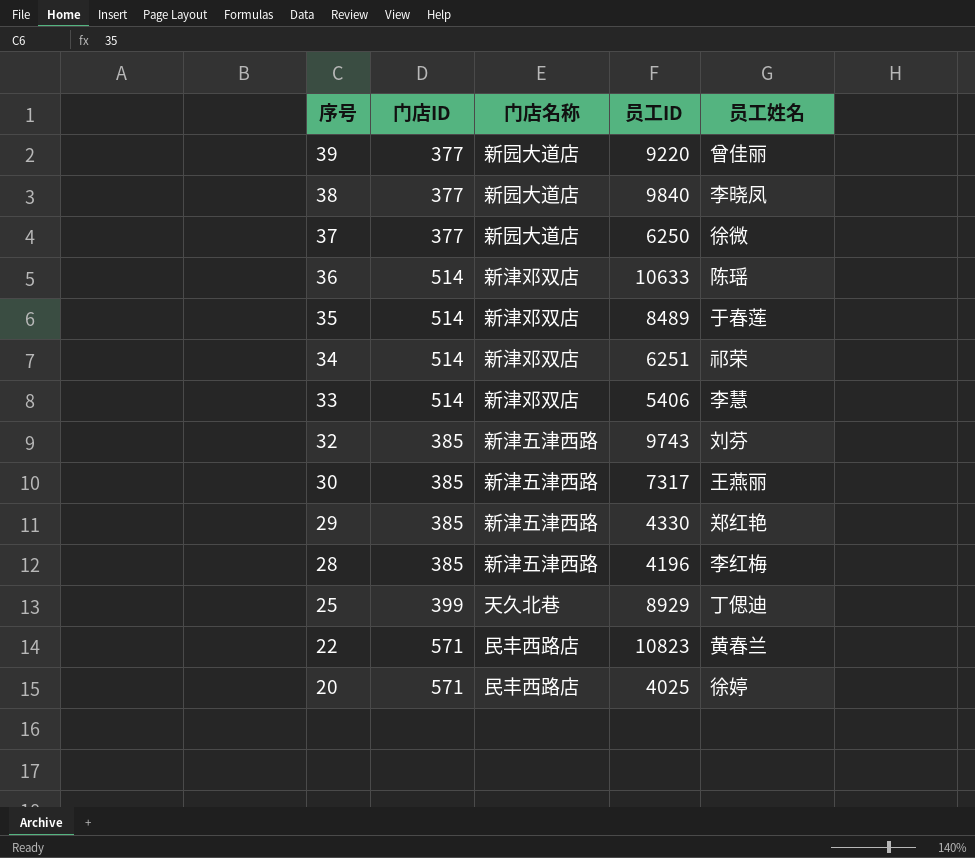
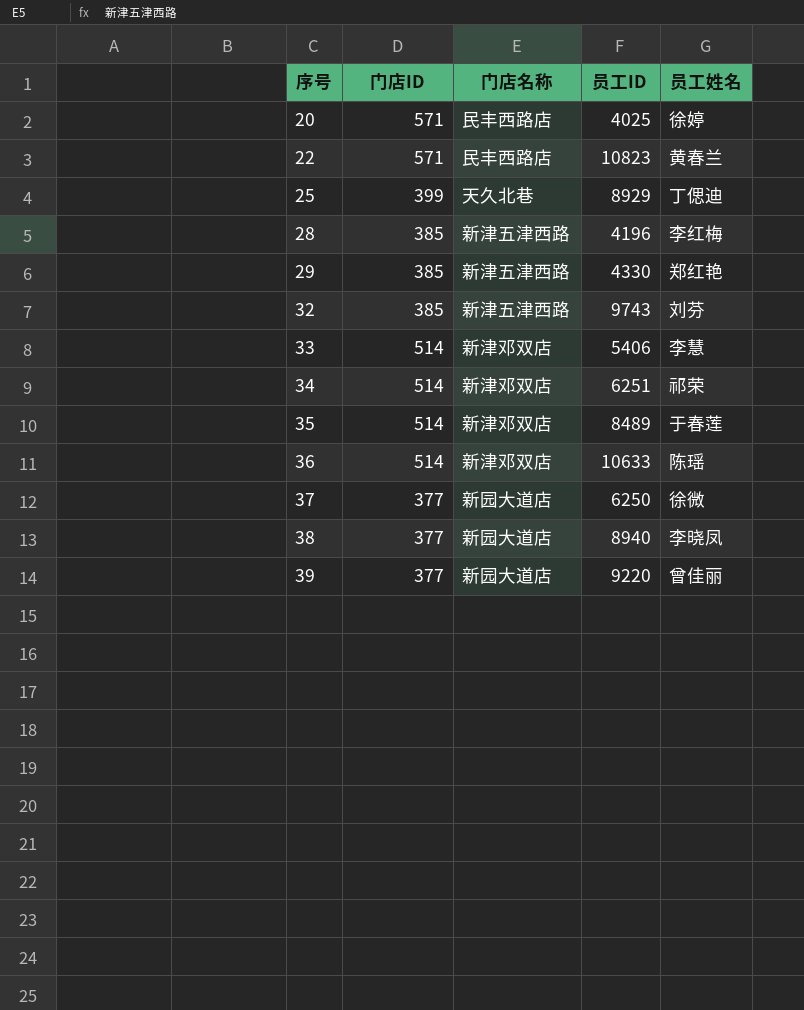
row order: 序号 descending -> 序号 ascending
row 30: 385 | 新津五津西路 | 7317 | 王燕丽 -> none
38 | 员工ID: 9840 -> 8940

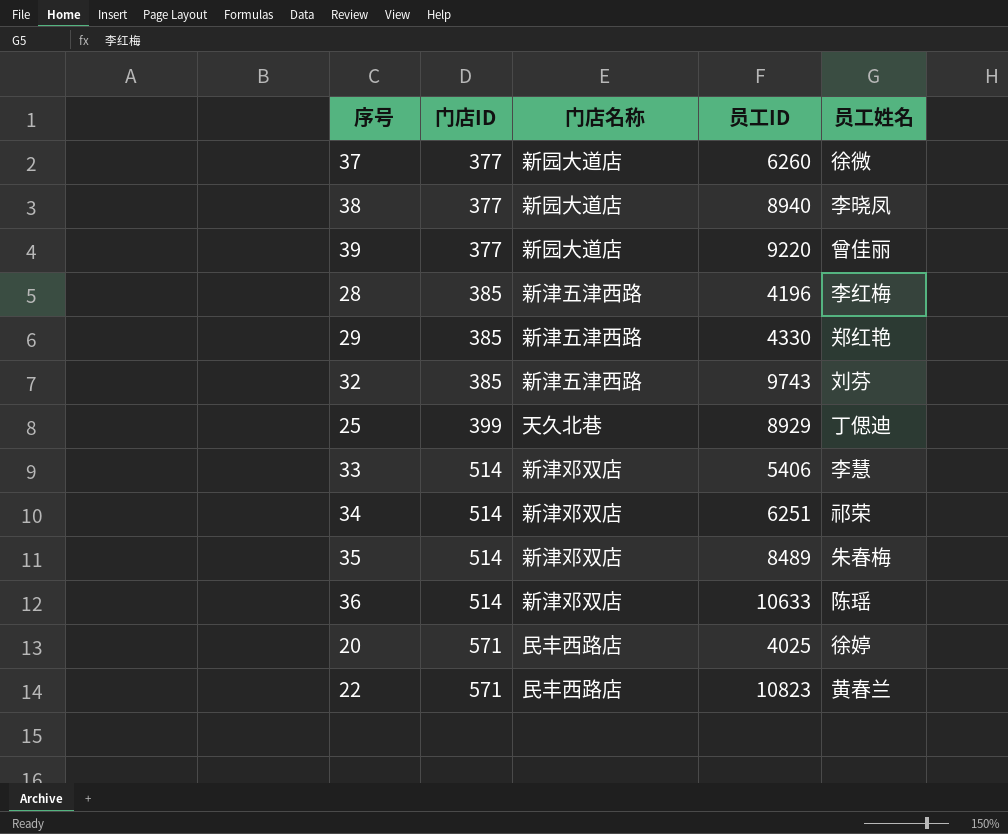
row order: 序号 ascending -> 门店ID ascending
37 | 员工ID: 6250 -> 6260
35 | 员工姓名: 于春莲 -> 朱春梅

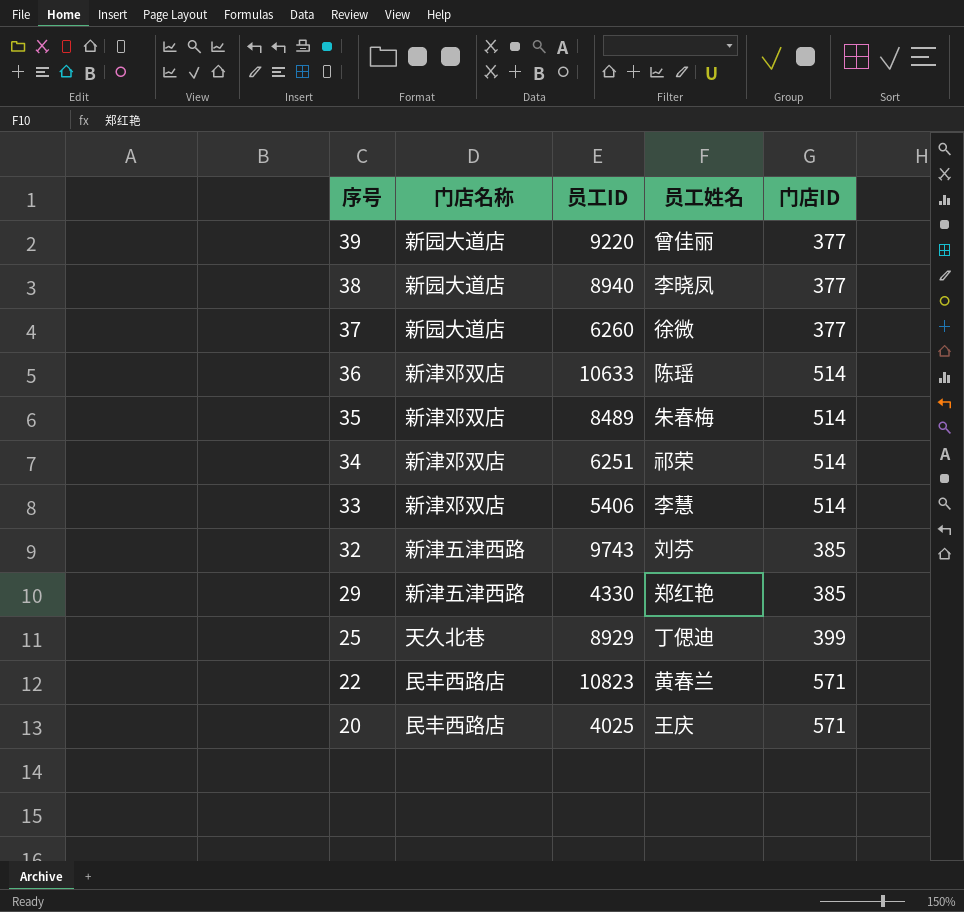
row order: 门店ID ascending -> 序号 descending
column 门店ID | position: 2 -> 5
row 28: 385 | 新津五津西路 | 4196 | 李红梅 -> none
20 | 员工姓名: 徐婷 -> 王庆

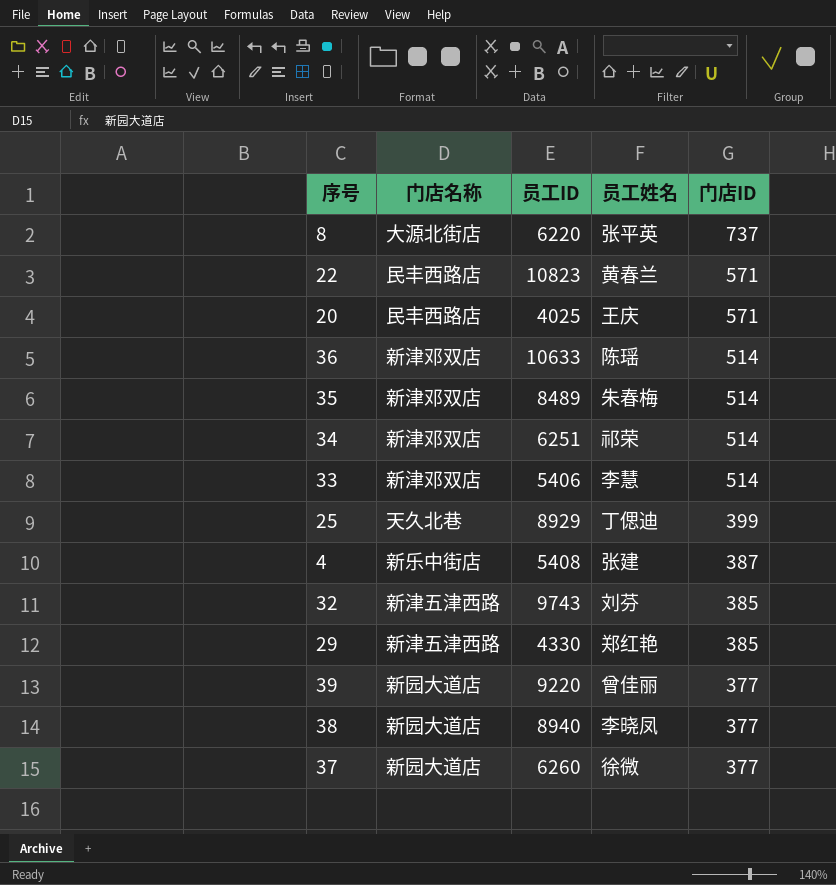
row order: 序号 descending -> 门店ID descending
row 8: none -> 大源北街店 | 6220 | 张平英 | 737
row 4: none -> 新乐中街店 | 5408 | 张建 | 387

